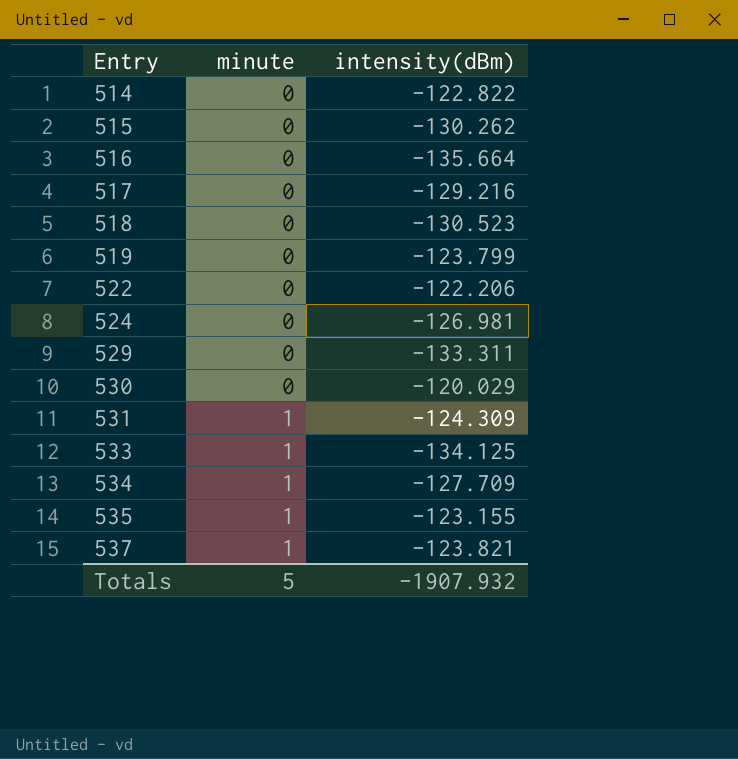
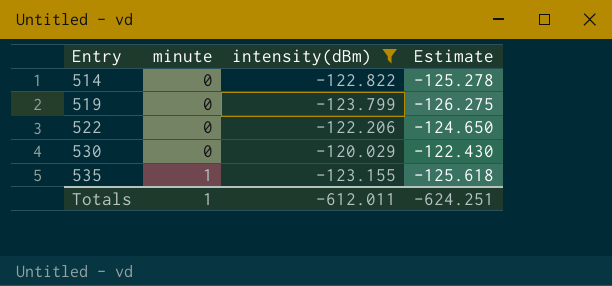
filter: none -> intensity(dBm) >= -123.799
column Estimate | formula: none -> [intensity(dBm)] * 1.02
Totals | minute: 5 -> 1
Totals | intensity(dBm): -1907.932 -> -612.011

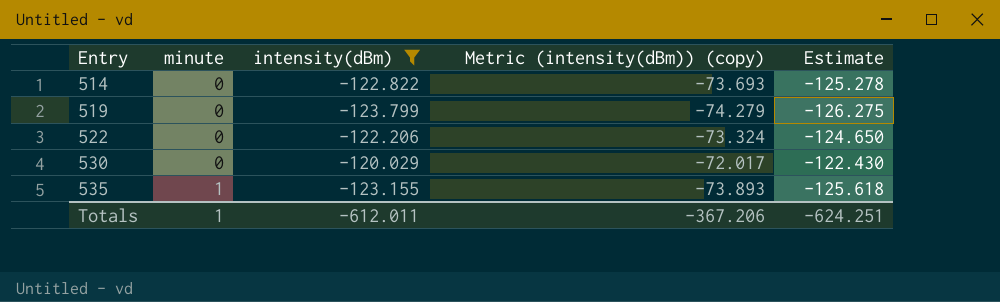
column Metric (intensity(dBm)) (copy) | formula: none -> [intensity(dBm)] * 0.6

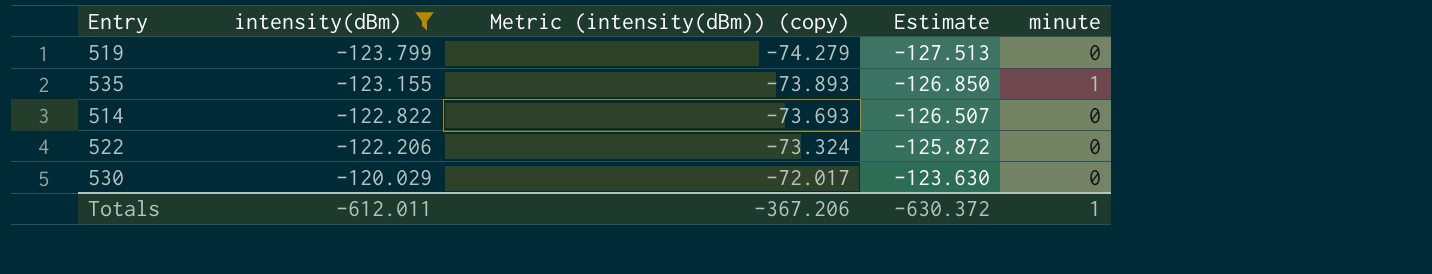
row order: Entry ascending -> intensity(dBm) ascending
column Estimate | formula: [intensity(dBm)] * 1.02 -> [intensity(dBm)] * 1.03
column minute | position: 2 -> 5
Totals | Estimate: -624.251 -> -630.372

